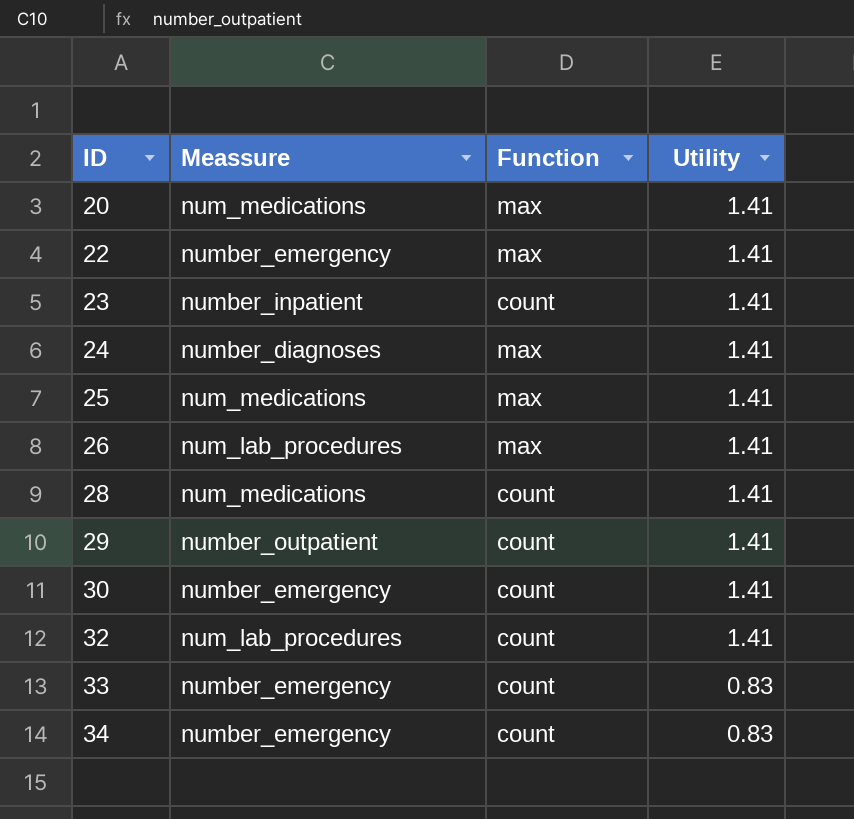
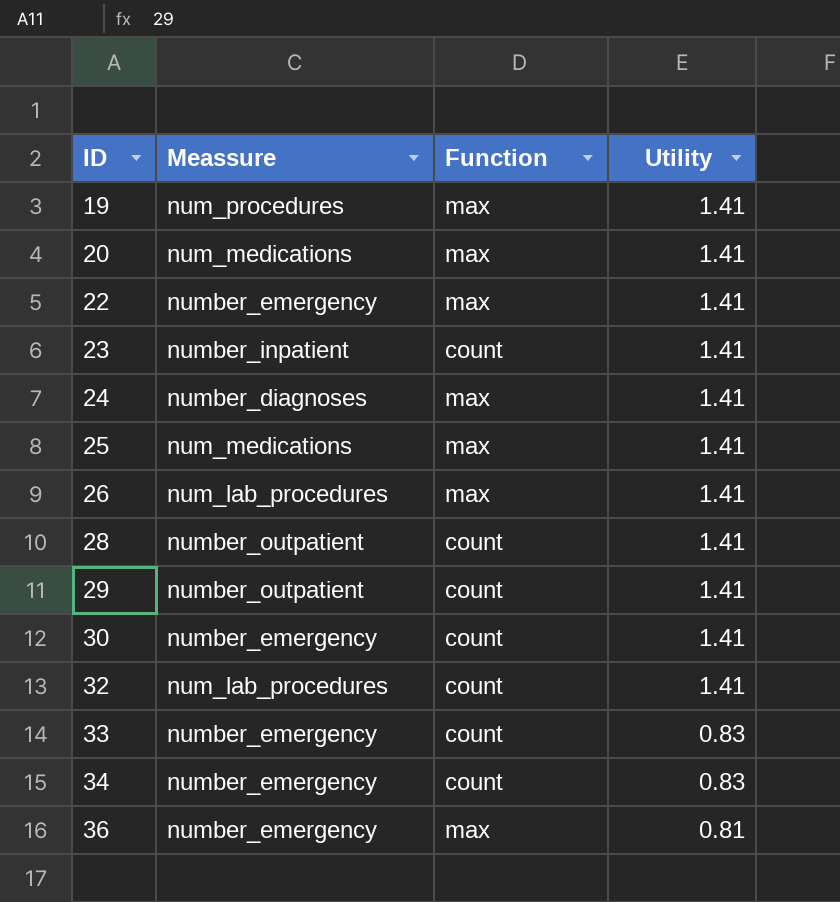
row 19: none -> num_procedures | max | 1.41
28 | Meassure: num_medications -> number_outpatient
row 36: none -> number_emergency | max | 0.81

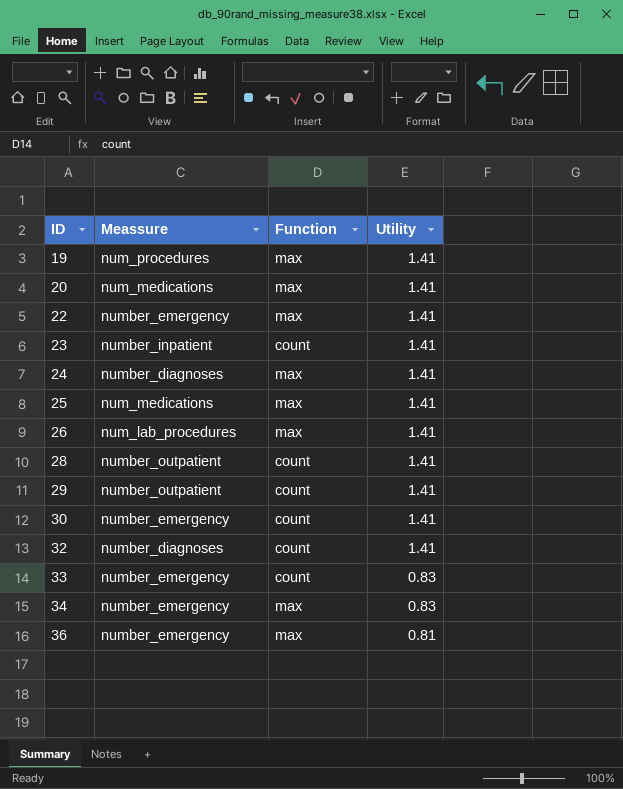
32 | Meassure: num_lab_procedures -> number_diagnoses
34 | Function: count -> max

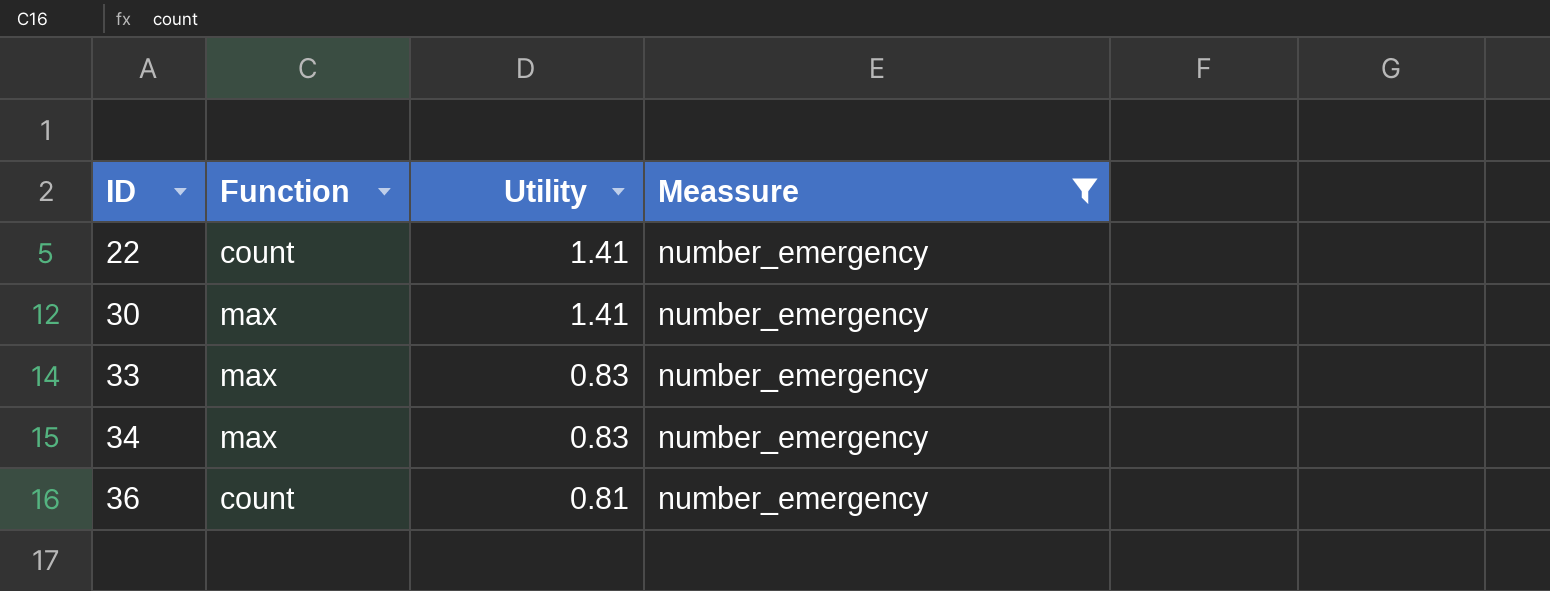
filter: none -> Meassure = number_emergency
column Meassure | position: 2 -> 4
22 | Function: max -> count
30 | Function: count -> max
33 | Function: count -> max
36 | Function: max -> count

